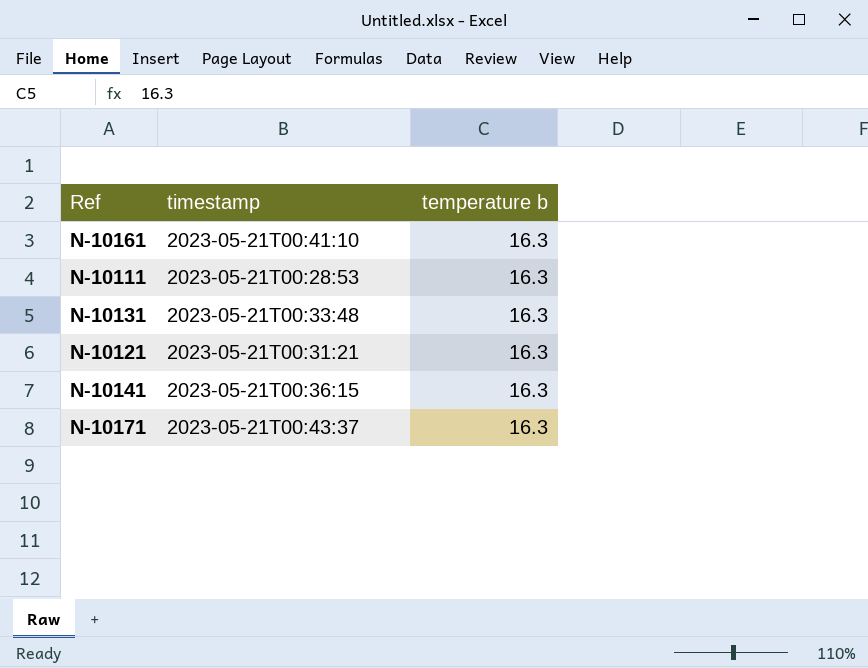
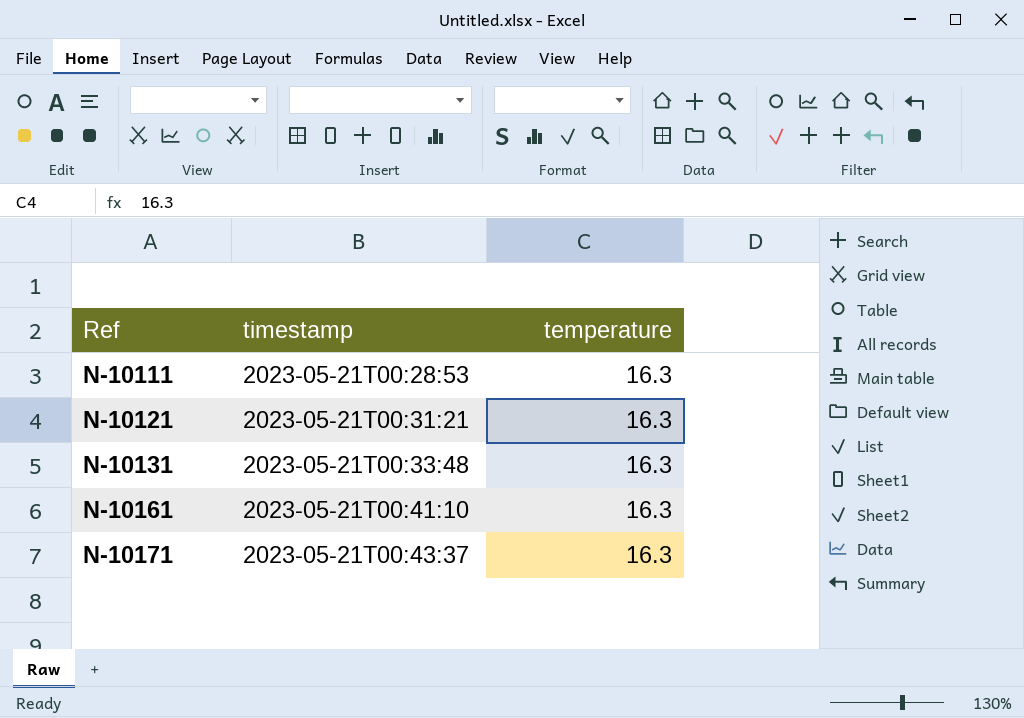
row order: none -> Ref ascending
column name: temperature b -> temperature
row N-10141: 2023-05-21T00:36:15 | 16.3 -> none

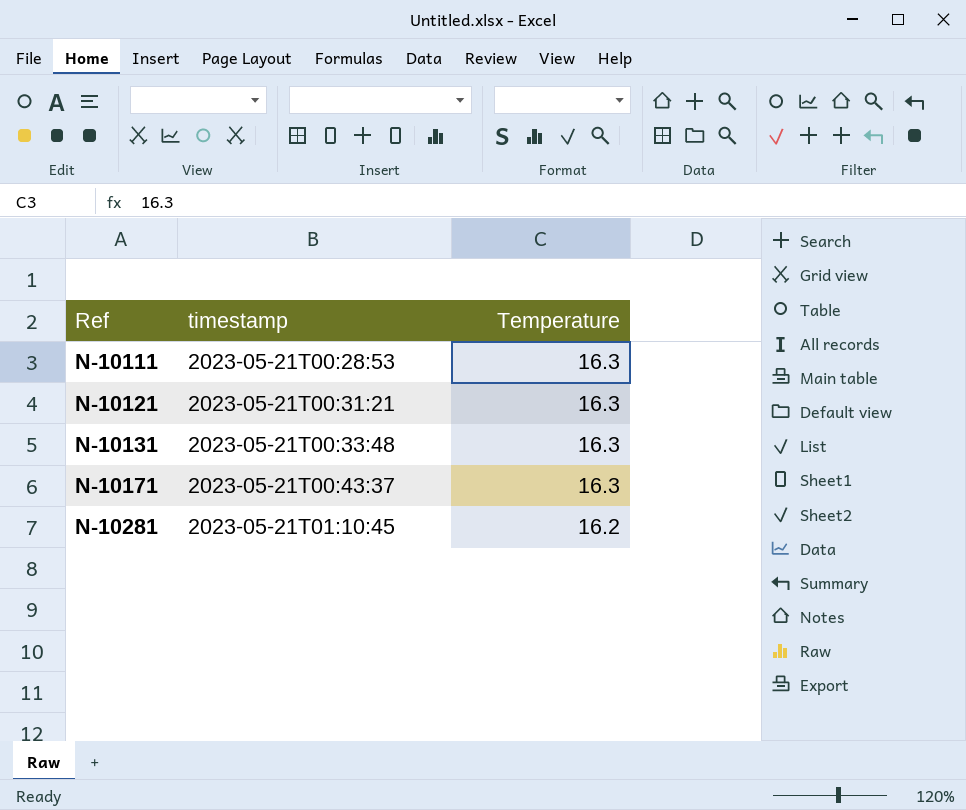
column name: temperature -> Temperature
row N-10161: 2023-05-21T00:41:10 | 16.3 -> none
row N-10281: none -> 2023-05-21T01:10:45 | 16.2

